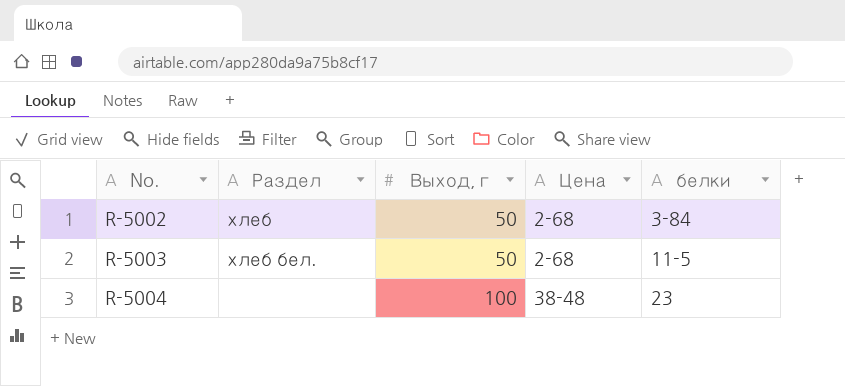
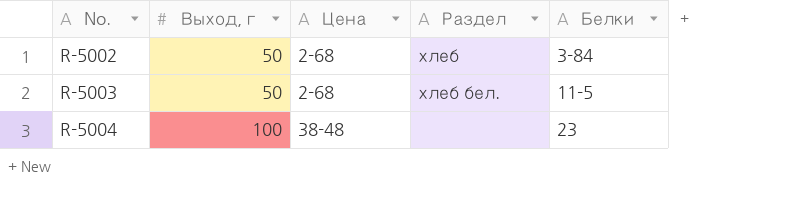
column Раздел | position: 2 -> 4
column name: белки -> Белки

